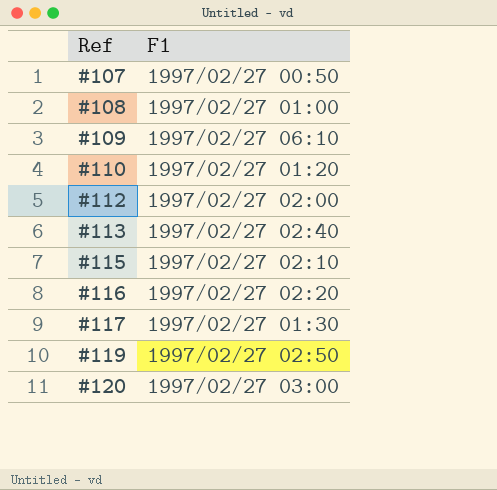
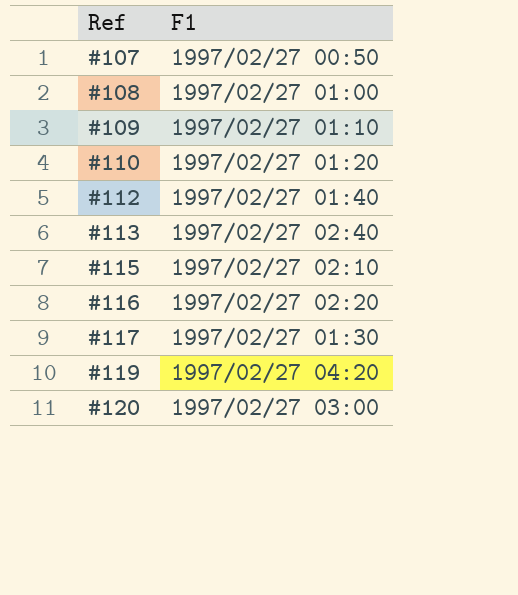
#109 | F1: 1997/02/27 06:10 -> 1997/02/27 01:10
#112 | F1: 1997/02/27 02:00 -> 1997/02/27 01:40
#119 | F1: 1997/02/27 02:50 -> 1997/02/27 04:20

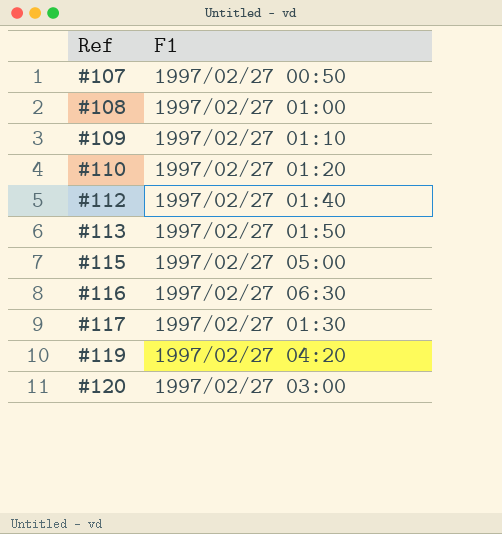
#113 | F1: 1997/02/27 02:40 -> 1997/02/27 01:50
#115 | F1: 1997/02/27 02:10 -> 1997/02/27 05:00
#116 | F1: 1997/02/27 02:20 -> 1997/02/27 06:30

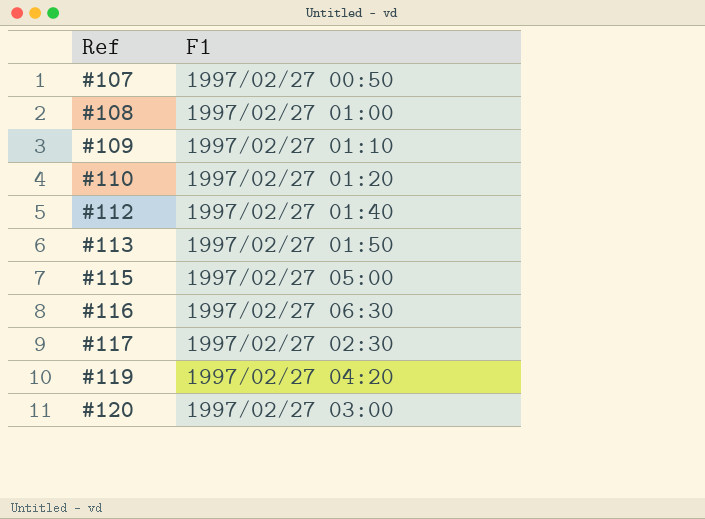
#117 | F1: 1997/02/27 01:30 -> 1997/02/27 02:30

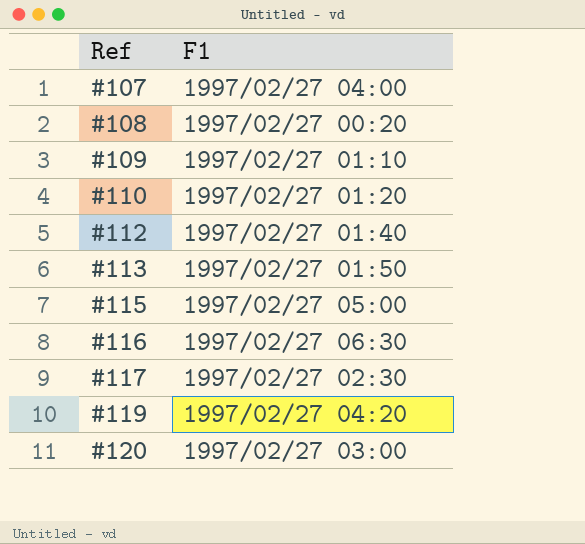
#107 | F1: 1997/02/27 00:50 -> 1997/02/27 04:00
#108 | F1: 1997/02/27 01:00 -> 1997/02/27 00:20

